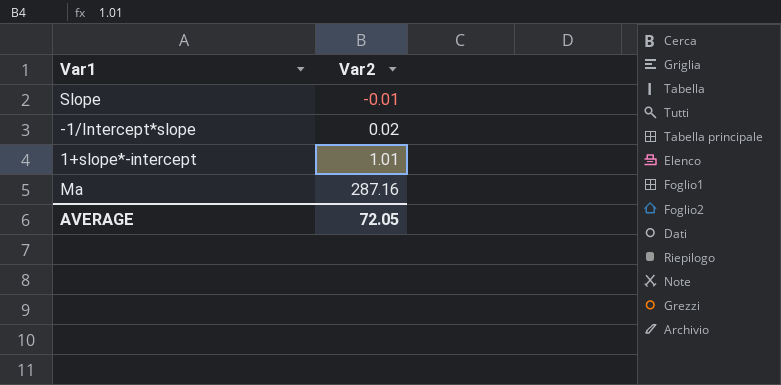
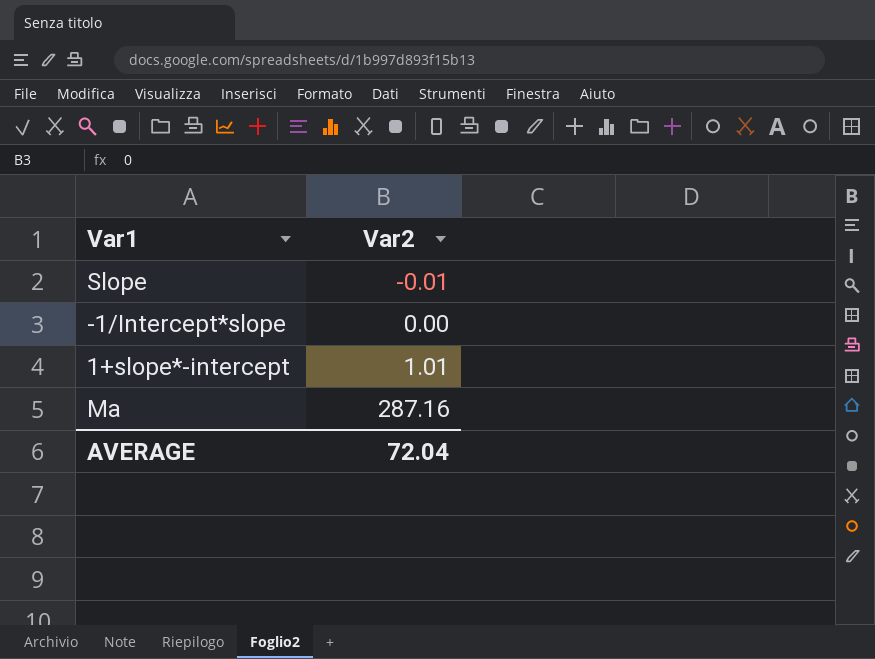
-1/Intercept*slope | Var2: 0.02 -> 0.00
AVERAGE | Var2: 72.05 -> 72.04

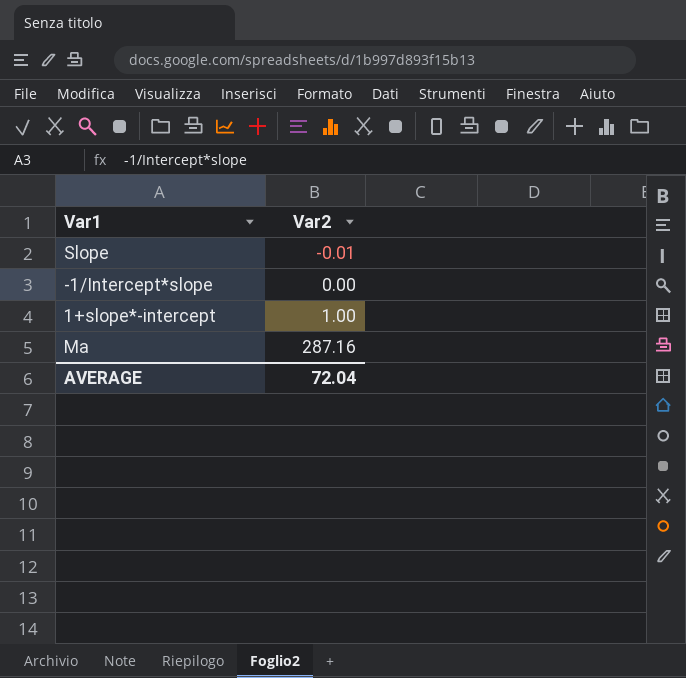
1+slope*-intercept | Var2: 1.01 -> 1.00

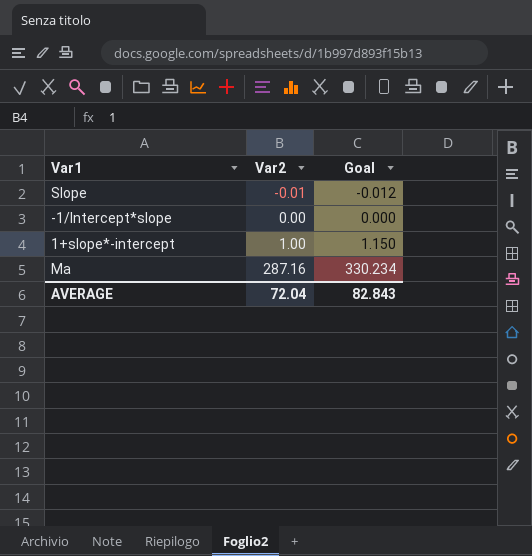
column Goal | formula: none -> [Var2] * 1.15

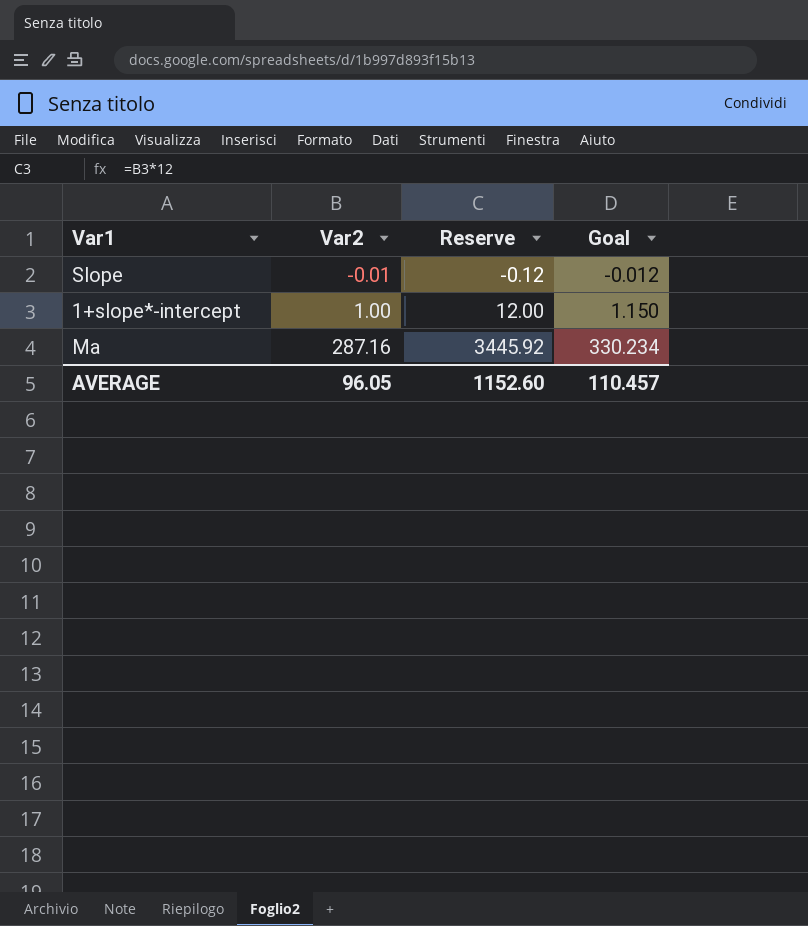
column Reserve | formula: none -> [Var2] * 12
row -1/Intercept*slope: 0.00 | 0.000 -> none
AVERAGE | Var2: 72.04 -> 96.05
AVERAGE | Goal: 82.843 -> 110.457

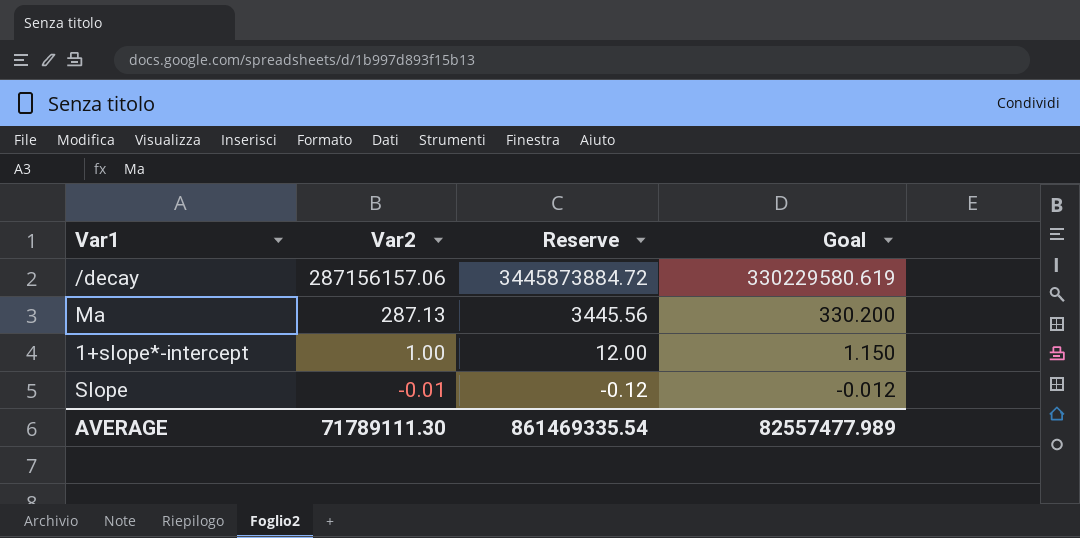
row order: Var2 ascending -> Var2 descending
row /decay: none -> 287156157.06 | 3445873884.72 | 330229580.619
Ma | Var2: 287.16 -> 287.13
Ma | Reserve: 3445.92 -> 3445.56
Ma | Goal: 330.234 -> 330.200
AVERAGE | Var2: 96.05 -> 71789111.30
AVERAGE | Reserve: 1152.60 -> 861469335.54
AVERAGE | Goal: 110.457 -> 82557477.989

